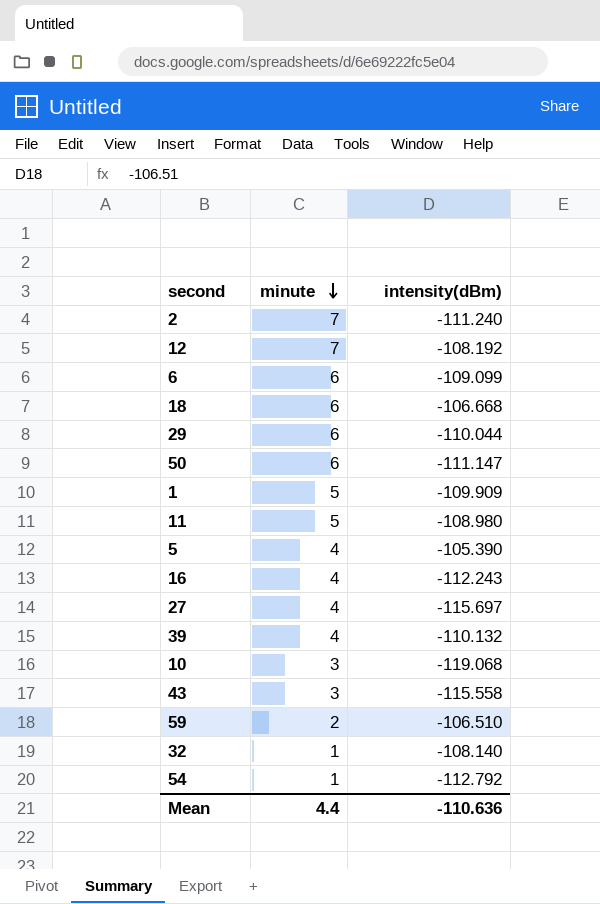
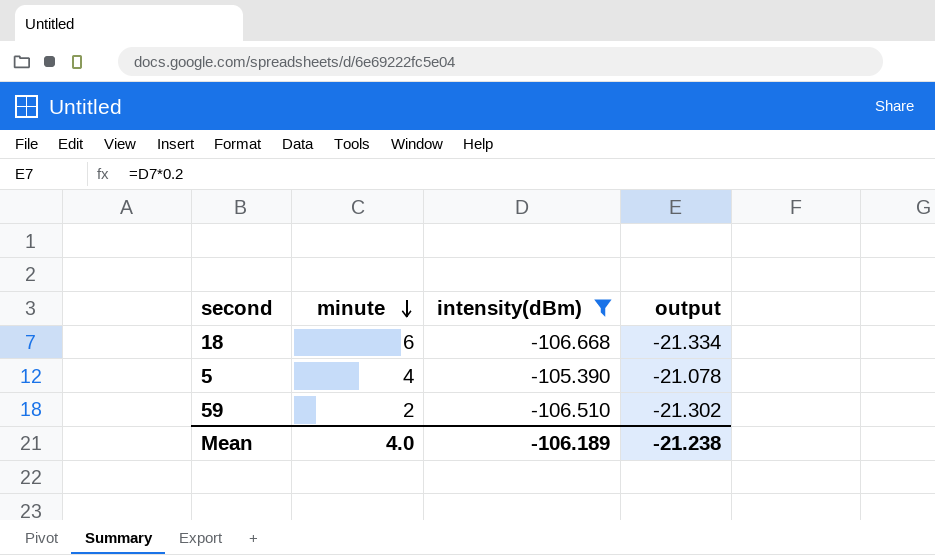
filter: none -> intensity(dBm) >= -106.668
column output | formula: none -> [intensity(dBm)] * 0.2
Mean | minute: 4.4 -> 4.0
Mean | intensity(dBm): -110.636 -> -106.189

